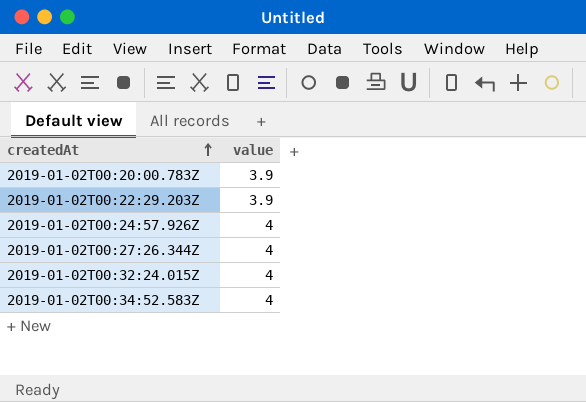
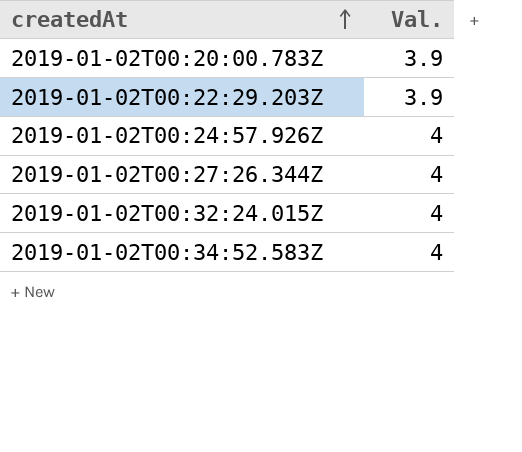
column name: value -> Val.

